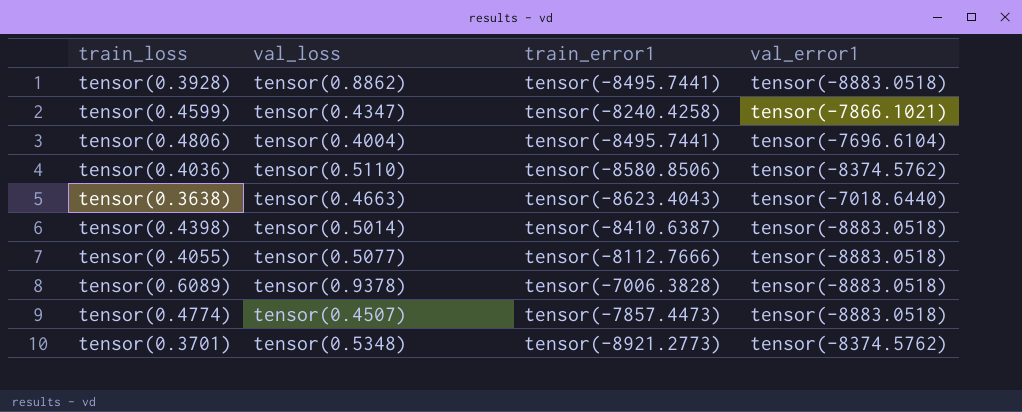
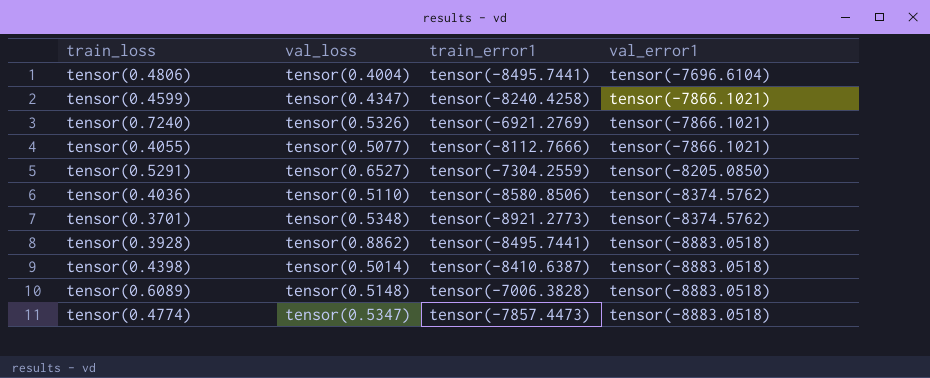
row order: none -> val_error1 ascending
row tensor(0.3638): tensor(0.4663) | tensor(-8623.4043) | tensor(-7018.6440) -> none
row tensor(0.7240): none -> tensor(0.5326) | tensor(-6921.2769) | tensor(-7866.1021)
tensor(0.4055) | val_error1: tensor(-8883.0518) -> tensor(-7866.1021)
row tensor(0.5291): none -> tensor(0.6527) | tensor(-7304.2559) | tensor(-8205.0850)
tensor(0.6089) | val_loss: tensor(0.9378) -> tensor(0.5148)
tensor(0.4774) | val_loss: tensor(0.4507) -> tensor(0.5347)

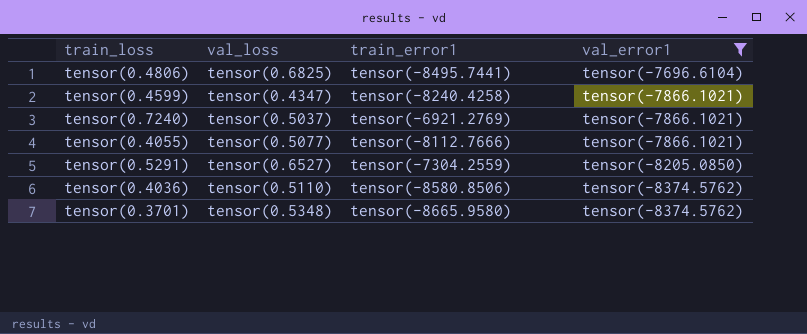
filter: none -> val_error1 != tensor(-8883.0518)
tensor(0.4806) | val_loss: tensor(0.4004) -> tensor(0.6825)
tensor(0.7240) | val_loss: tensor(0.5326) -> tensor(0.5037)
tensor(0.3701) | train_error1: tensor(-8921.2773) -> tensor(-8665.9580)

